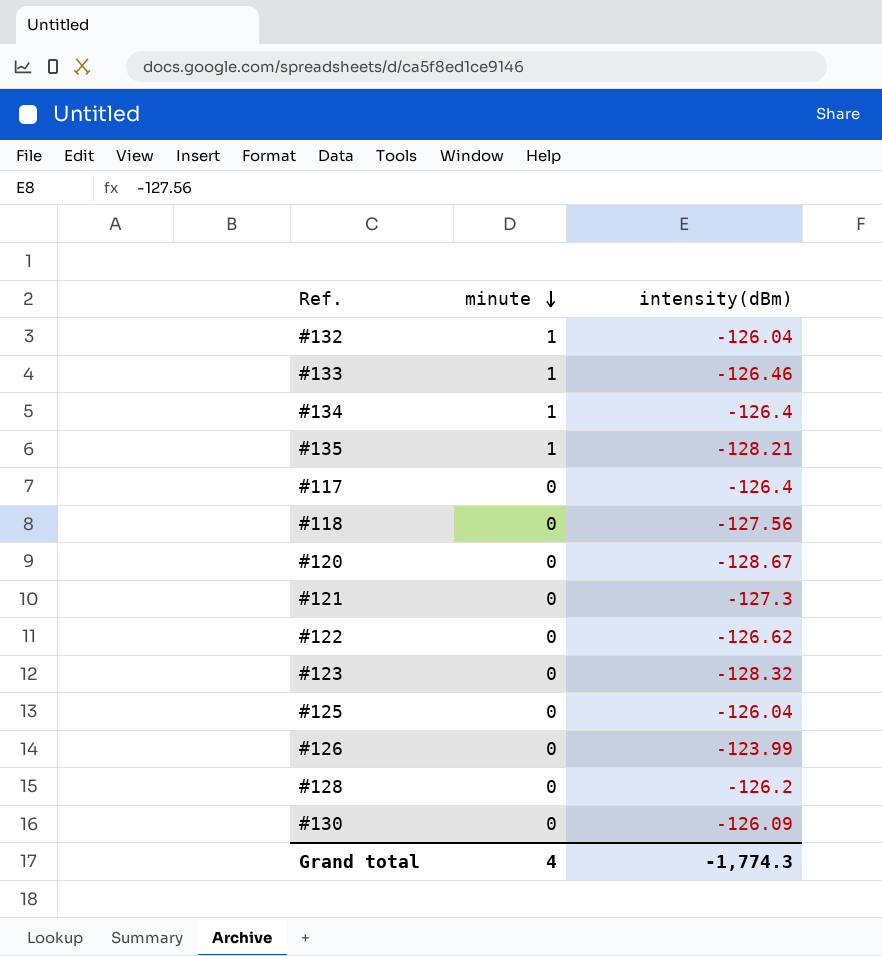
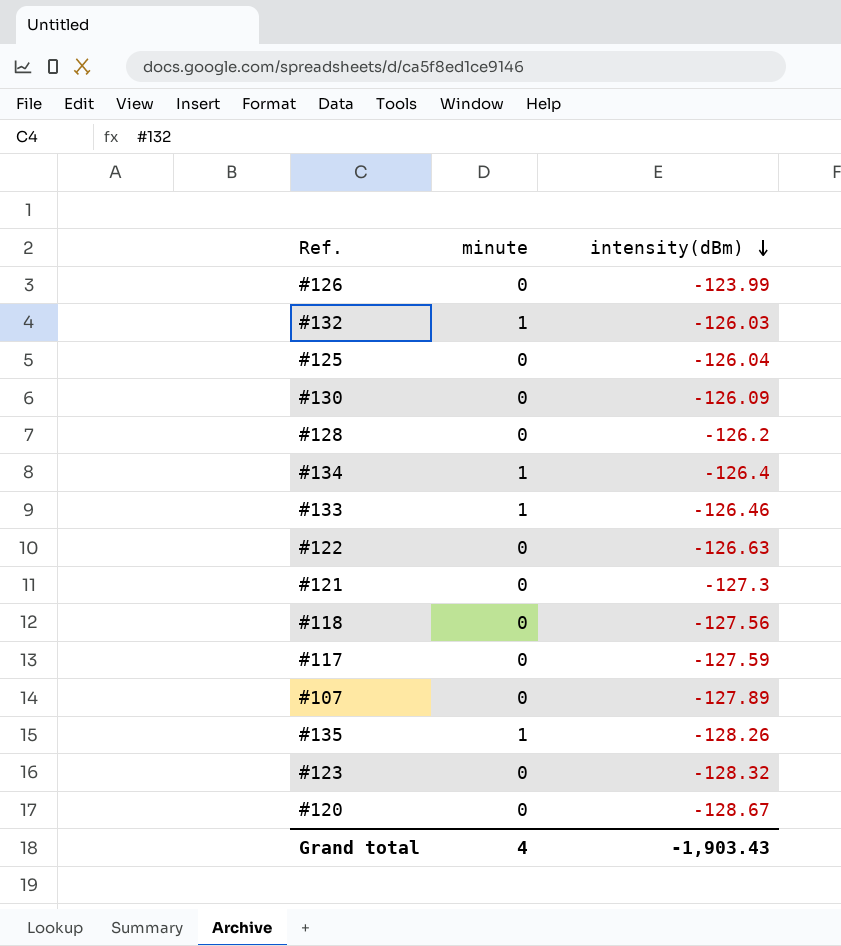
row order: minute descending -> intensity(dBm) descending
#132 | intensity(dBm): -126.04 -> -126.03
#122 | intensity(dBm): -126.62 -> -126.63
#117 | intensity(dBm): -126.4 -> -127.59
row #107: none -> 0 | -127.89
#135 | intensity(dBm): -128.21 -> -128.26
Grand total | intensity(dBm): -1,774.3 -> -1,903.43

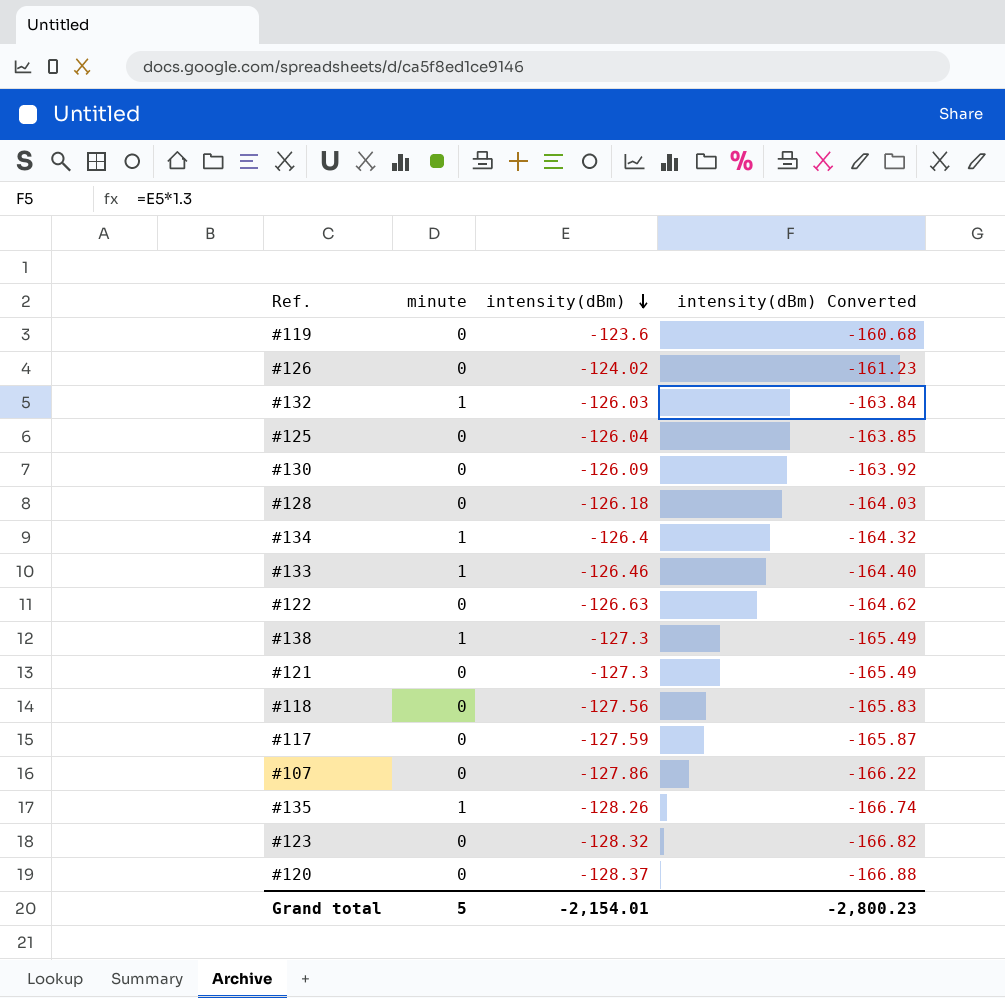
column intensity(dBm) Converted | formula: none -> [intensity(dBm)] * 1.3
row #119: none -> 0 | -123.6 | -160.68
#126 | intensity(dBm): -123.99 -> -124.02
#128 | intensity(dBm): -126.2 -> -126.18
row #138: none -> 1 | -127.3 | -165.49
#107 | intensity(dBm): -127.89 -> -127.86
#120 | intensity(dBm): -128.67 -> -128.37
Grand total | minute: 4 -> 5
Grand total | intensity(dBm): -1,903.43 -> -2,154.01

